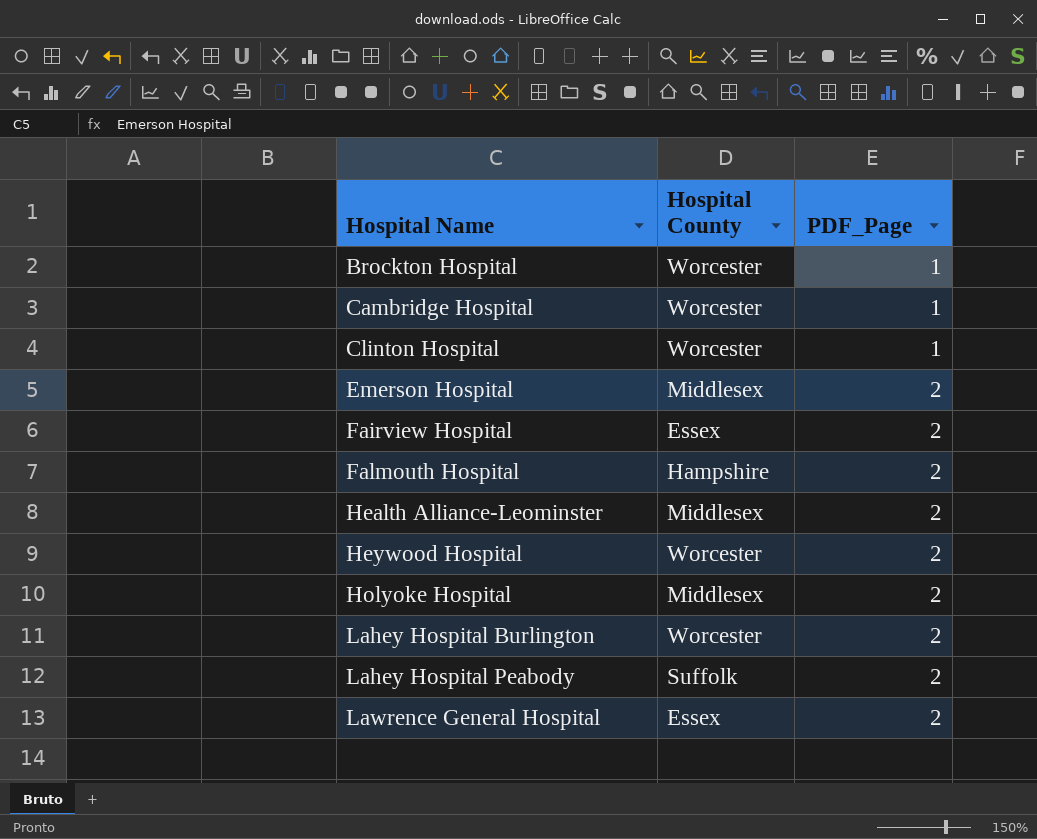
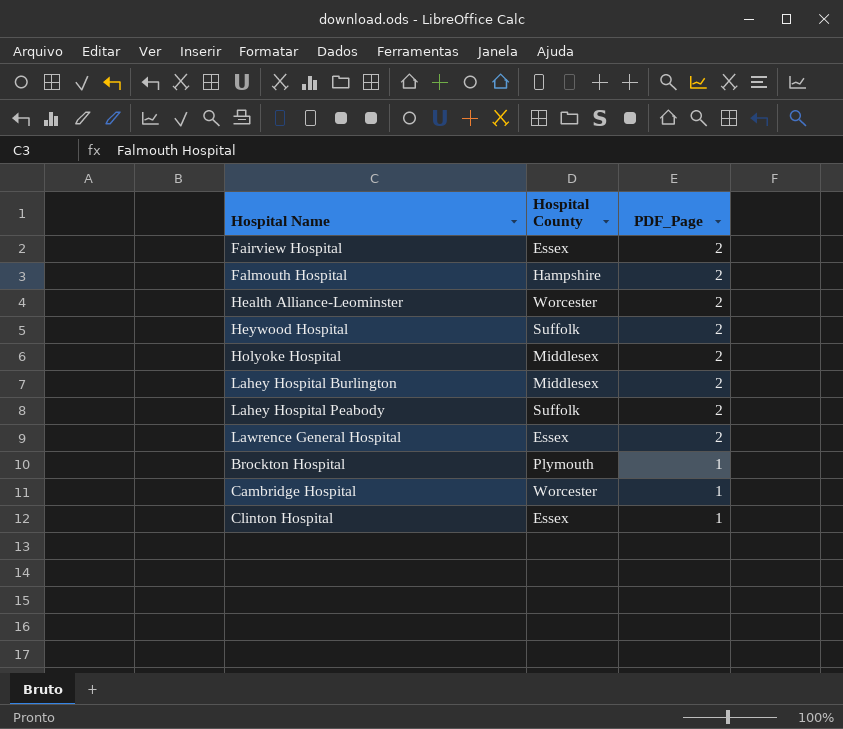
row order: Hospital Name ascending -> PDF_Page descending
row Emerson Hospital: Middlesex | 2 -> none
Health Alliance-Leominster | Hospital County: Middlesex -> Worcester
Heywood Hospital | Hospital County: Worcester -> Suffolk
Lahey Hospital Burlington | Hospital County: Worcester -> Middlesex
Brockton Hospital | Hospital County: Worcester -> Plymouth
Clinton Hospital | Hospital County: Worcester -> Essex

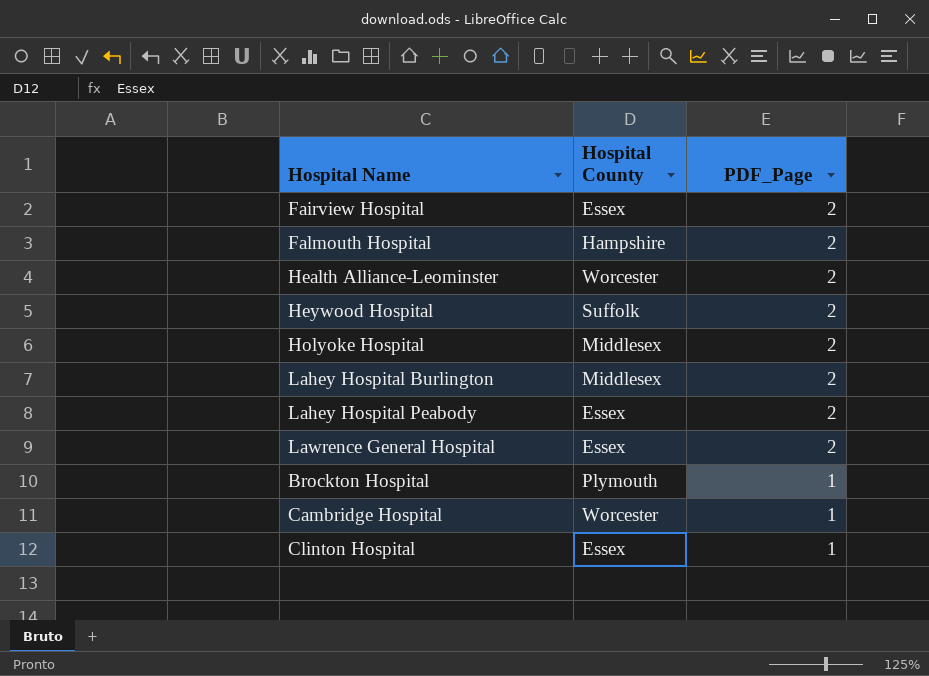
Lahey Hospital Peabody | Hospital County: Suffolk -> Essex

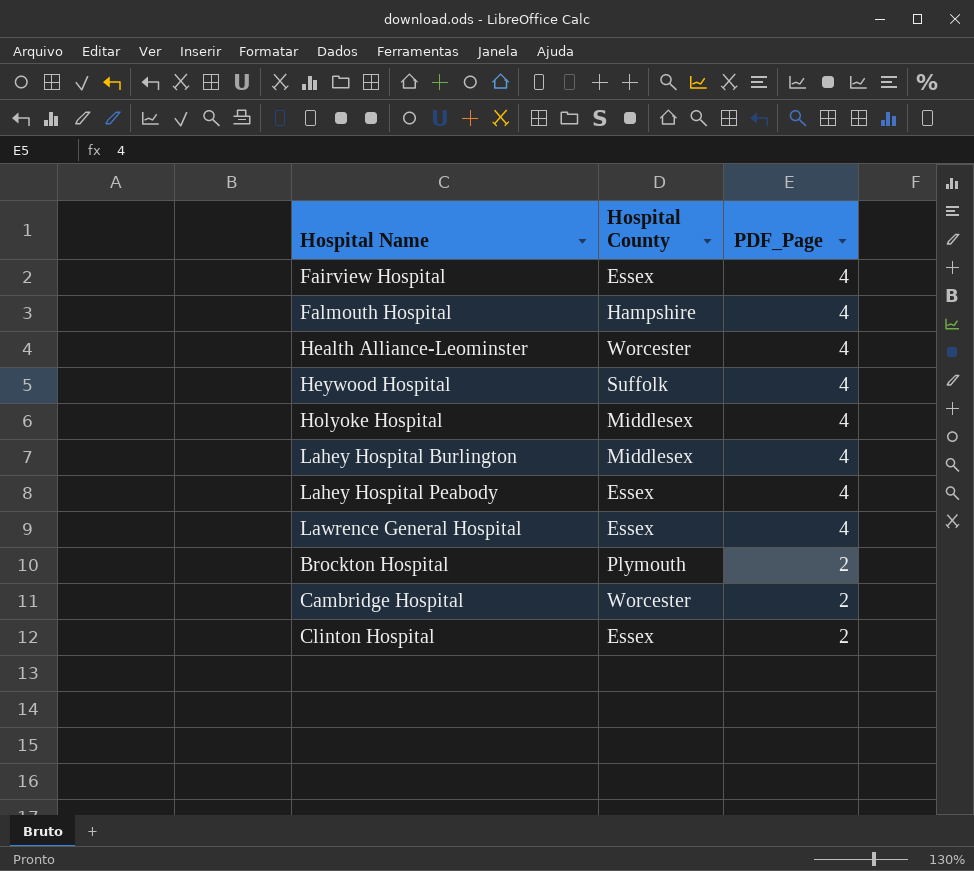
Fairview Hospital | PDF_Page: 2 -> 4
Falmouth Hospital | PDF_Page: 2 -> 4
Health Alliance-Leominster | PDF_Page: 2 -> 4
Heywood Hospital | PDF_Page: 2 -> 4
Holyoke Hospital | PDF_Page: 2 -> 4
Lahey Hospital Burlington | PDF_Page: 2 -> 4
Lahey Hospital Peabody | PDF_Page: 2 -> 4
Lawrence General Hospital | PDF_Page: 2 -> 4
Brockton Hospital | PDF_Page: 1 -> 2
Cambridge Hospital | PDF_Page: 1 -> 2
Clinton Hospital | PDF_Page: 1 -> 2

